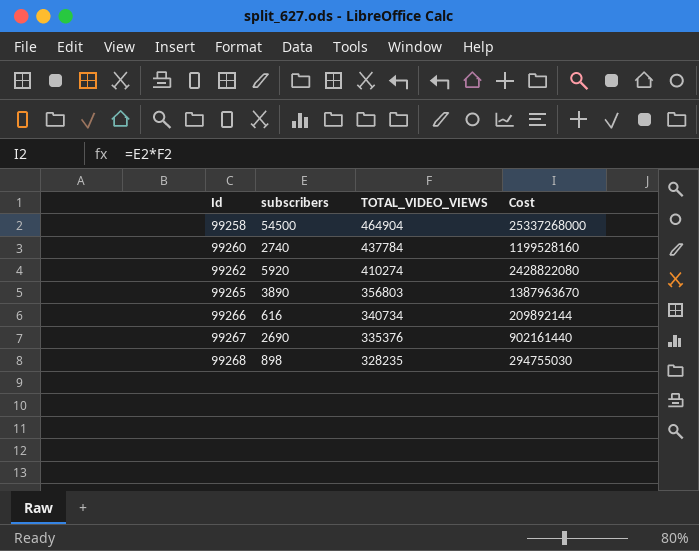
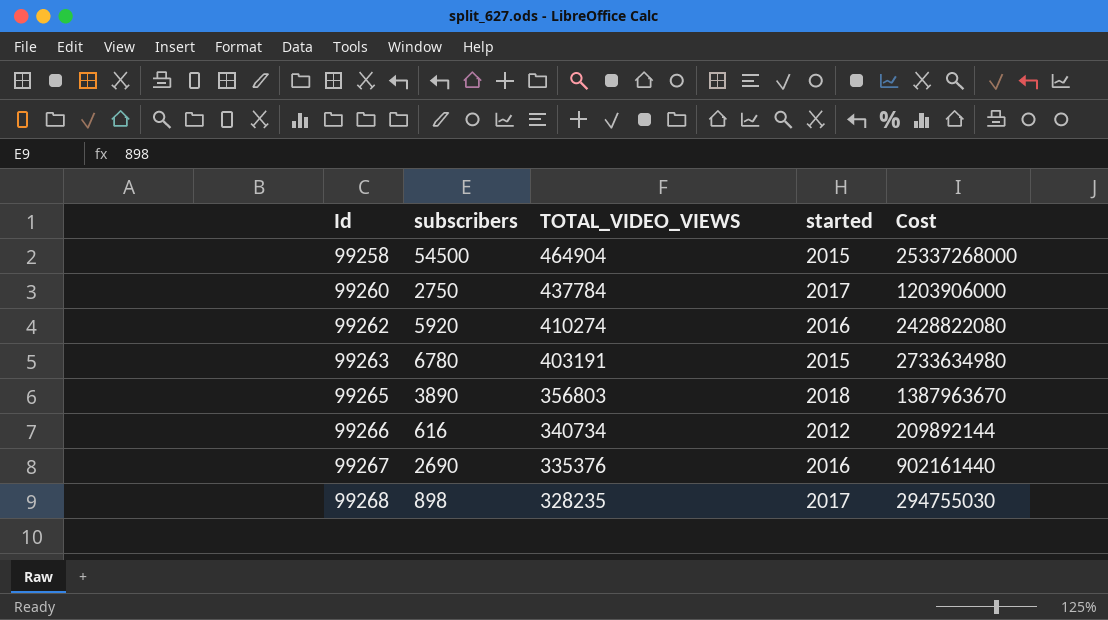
column started | position: none -> 4
99260 | subscribers: 2740 -> 2750
99260 | Cost: 1199528160 -> 1203906000
row 99263: none -> 6780 | 403191 | 2015 | 2733634980

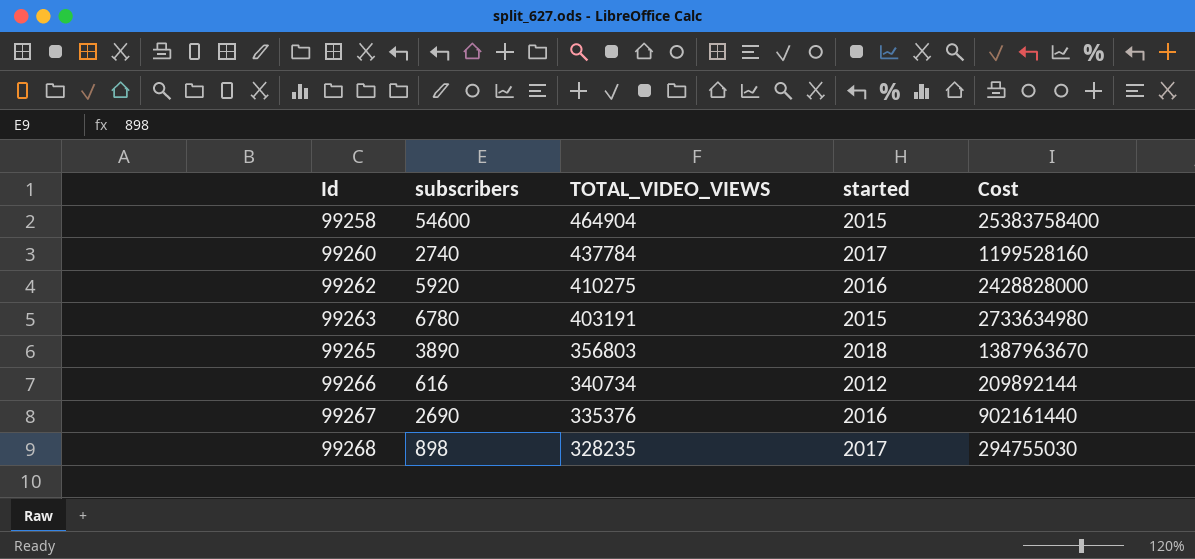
99258 | subscribers: 54500 -> 54600
99258 | Cost: 25337268000 -> 25383758400
99260 | subscribers: 2750 -> 2740
99260 | Cost: 1203906000 -> 1199528160
99262 | TOTAL_VIDEO_VIEWS: 410274 -> 410275
99262 | Cost: 2428822080 -> 2428828000

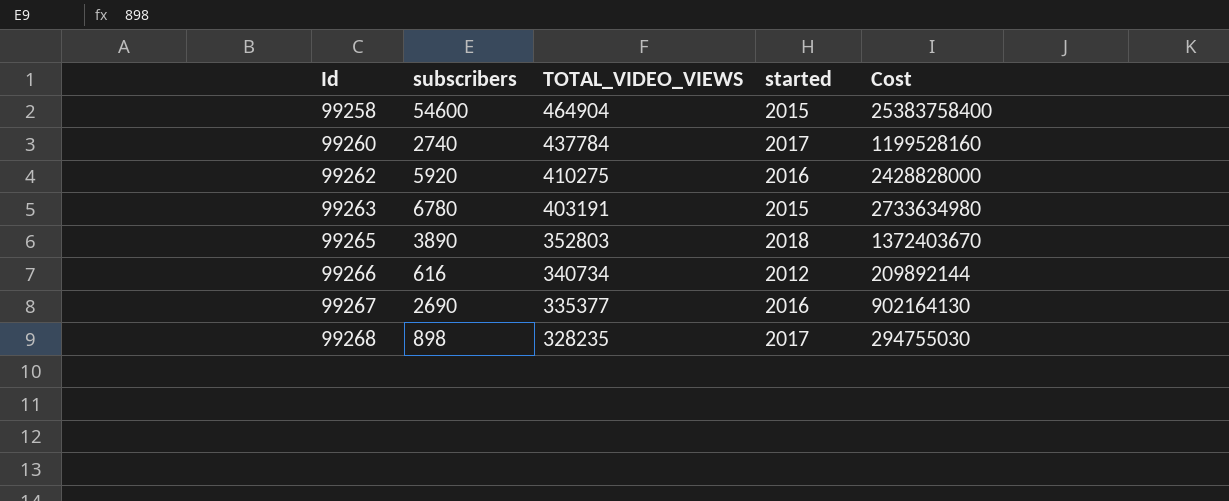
99265 | TOTAL_VIDEO_VIEWS: 356803 -> 352803
99265 | Cost: 1387963670 -> 1372403670
99267 | TOTAL_VIDEO_VIEWS: 335376 -> 335377
99267 | Cost: 902161440 -> 902164130

